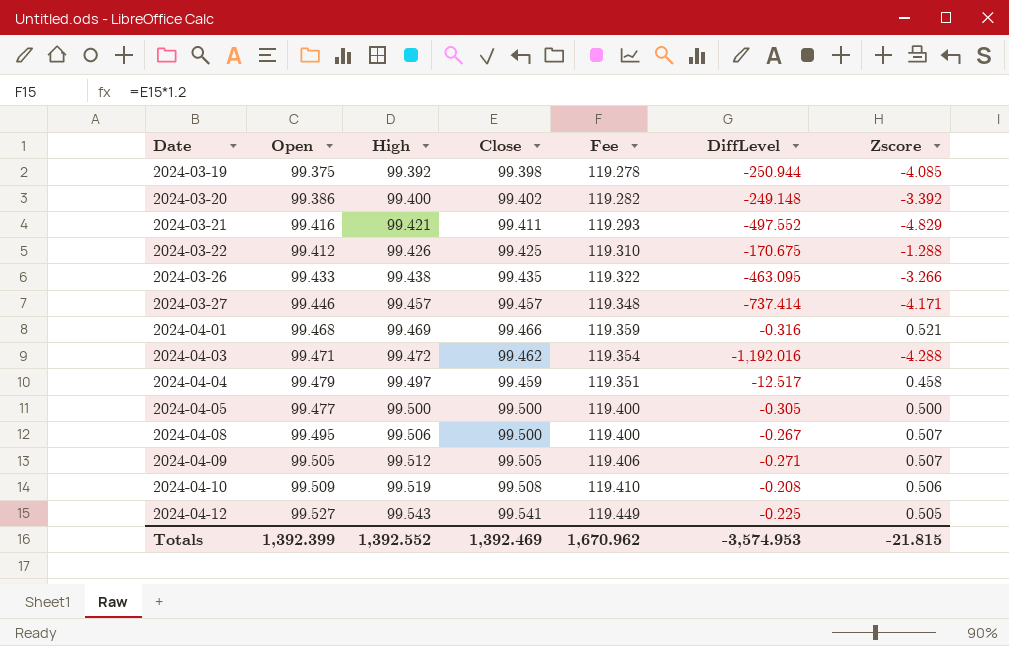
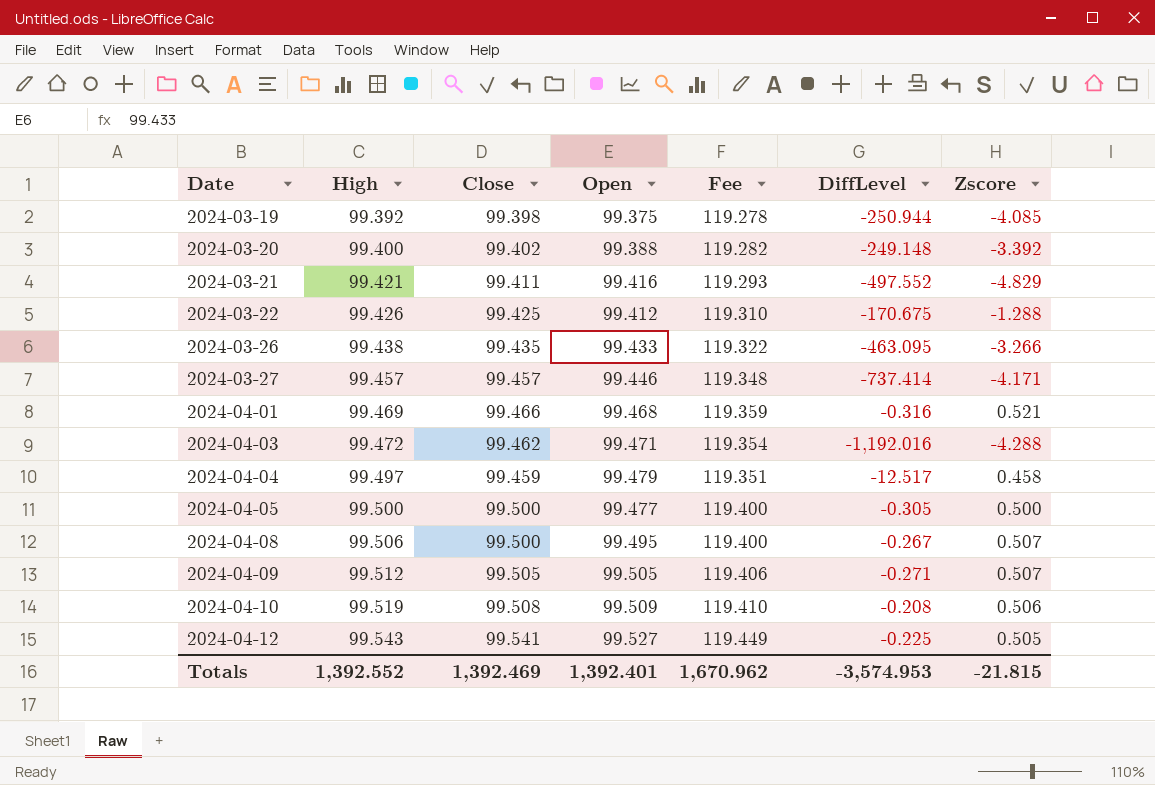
column Open | position: 2 -> 4
2024-03-20 | Open: 99.386 -> 99.388
Totals | Open: 1,392.399 -> 1,392.401

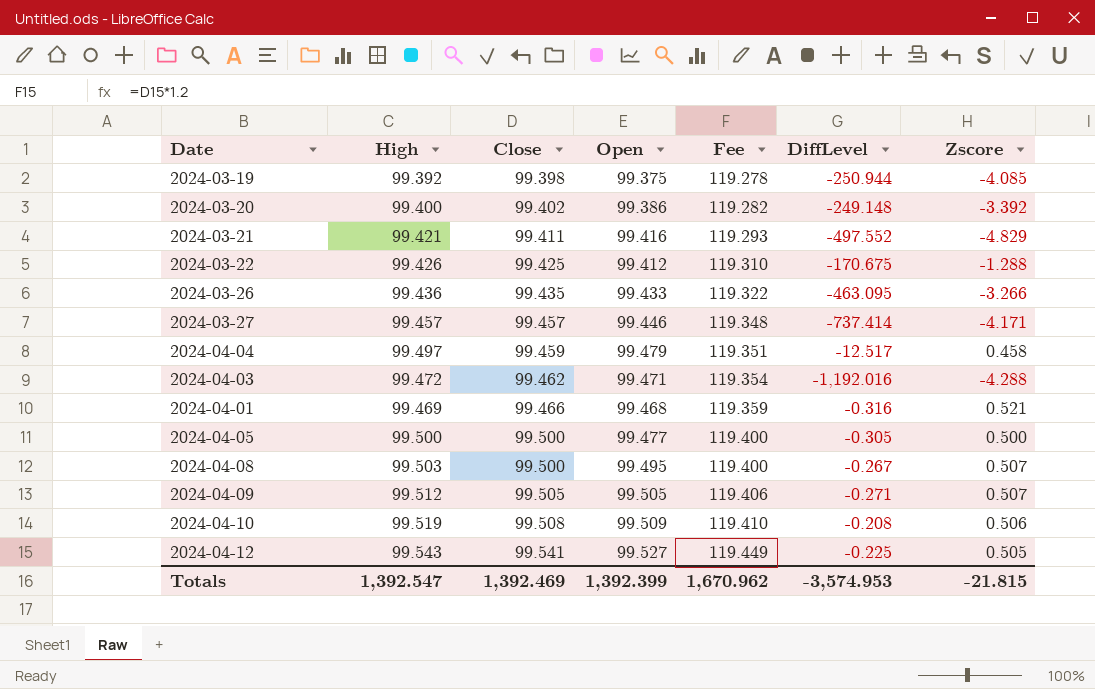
row order: Date ascending -> Close ascending
2024-03-20 | Open: 99.388 -> 99.386
2024-03-26 | High: 99.438 -> 99.436
2024-04-08 | High: 99.506 -> 99.503
Totals | High: 1,392.552 -> 1,392.547
Totals | Open: 1,392.401 -> 1,392.399

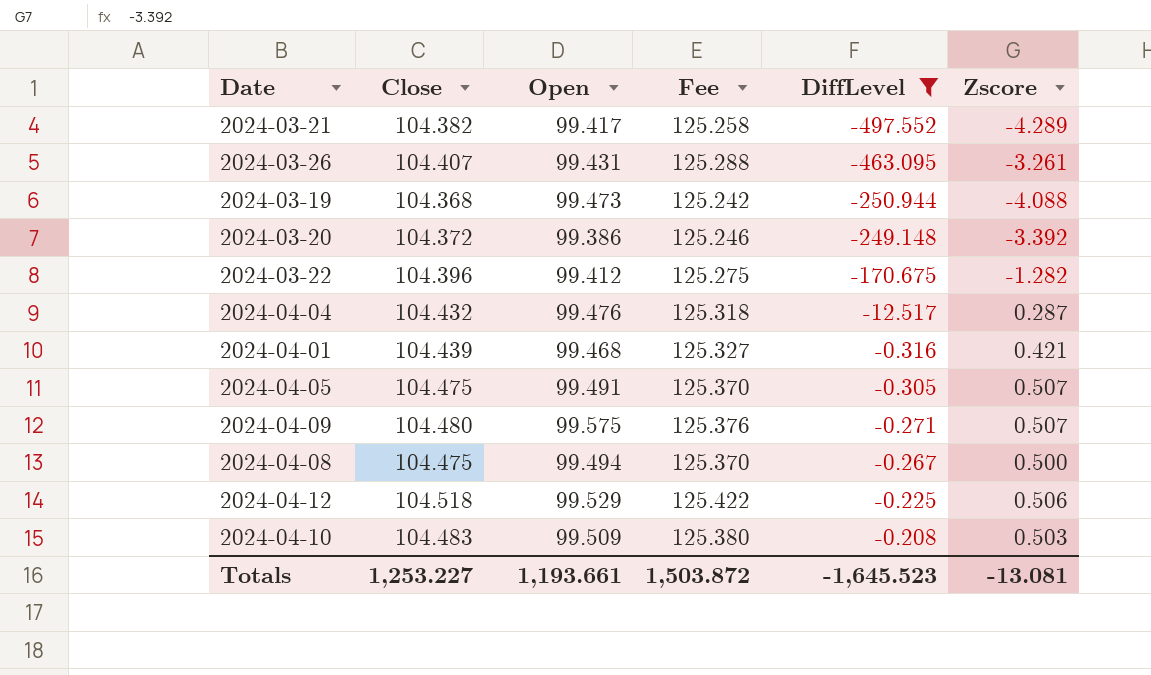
filter: none -> DiffLevel >= -497.552
row order: Close ascending -> DiffLevel ascending
column High | position: 2 -> none
2024-03-21 | Close: 99.411 -> 104.382
2024-03-21 | Open: 99.416 -> 99.417
2024-03-21 | Fee: 119.293 -> 125.258
2024-03-21 | Zscore: -4.829 -> -4.289
2024-03-26 | Close: 99.435 -> 104.407
2024-03-26 | Open: 99.433 -> 99.431
2024-03-26 | Fee: 119.322 -> 125.288
2024-03-26 | Zscore: -3.266 -> -3.261
2024-03-19 | Close: 99.398 -> 104.368
2024-03-19 | Open: 99.375 -> 99.473
2024-03-19 | Fee: 119.278 -> 125.242
2024-03-19 | Zscore: -4.085 -> -4.088
2024-03-20 | Close: 99.402 -> 104.372
2024-03-20 | Fee: 119.282 -> 125.246
2024-03-22 | Close: 99.425 -> 104.396
2024-03-22 | Fee: 119.310 -> 125.275
2024-03-22 | Zscore: -1.288 -> -1.282
2024-04-04 | Close: 99.459 -> 104.432
2024-04-04 | Open: 99.479 -> 99.476
2024-04-04 | Fee: 119.351 -> 125.318
2024-04-04 | Zscore: 0.458 -> 0.287
2024-04-01 | Close: 99.466 -> 104.439
2024-04-01 | Fee: 119.359 -> 125.327
2024-04-01 | Zscore: 0.521 -> 0.421
2024-04-05 | Close: 99.500 -> 104.475
2024-04-05 | Open: 99.477 -> 99.491
2024-04-05 | Fee: 119.400 -> 125.370
2024-04-05 | Zscore: 0.500 -> 0.507
2024-04-09 | Close: 99.505 -> 104.480
2024-04-09 | Open: 99.505 -> 99.575
2024-04-09 | Fee: 119.406 -> 125.376
2024-04-08 | Close: 99.500 -> 104.475
2024-04-08 | Open: 99.495 -> 99.494
2024-04-08 | Fee: 119.400 -> 125.370
2024-04-08 | Zscore: 0.507 -> 0.500
2024-04-12 | Close: 99.541 -> 104.518
2024-04-12 | Open: 99.527 -> 99.529
2024-04-12 | Fee: 119.449 -> 125.422
2024-04-12 | Zscore: 0.505 -> 0.506
2024-04-10 | Close: 99.508 -> 104.483
2024-04-10 | Fee: 119.410 -> 125.380
2024-04-10 | Zscore: 0.506 -> 0.503
Totals | Close: 1,392.469 -> 1,253.227
Totals | Open: 1,392.399 -> 1,193.661
Totals | Fee: 1,670.962 -> 1,503.872
Totals | DiffLevel: -3,574.953 -> -1,645.523
Totals | Zscore: -21.815 -> -13.081

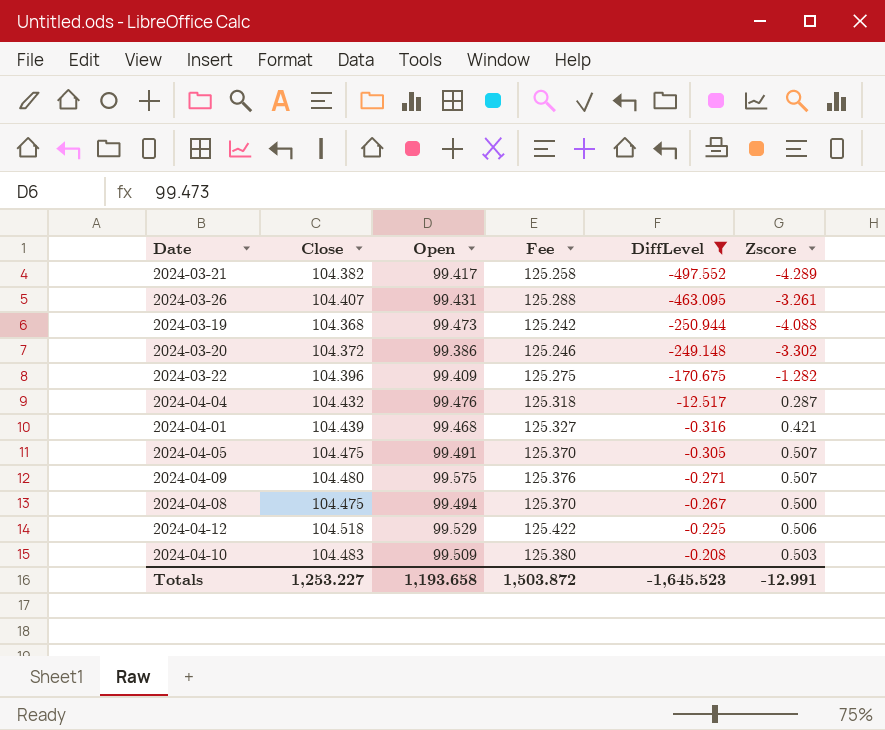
2024-03-20 | Zscore: -3.392 -> -3.302
2024-03-22 | Open: 99.412 -> 99.409
Totals | Open: 1,193.661 -> 1,193.658
Totals | Zscore: -13.081 -> -12.991

